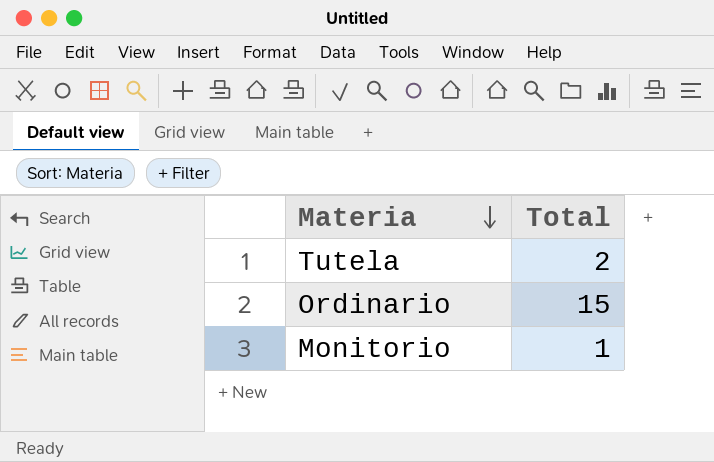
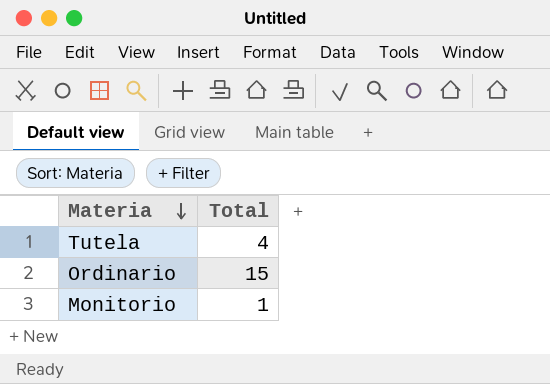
Tutela | Total: 2 -> 4

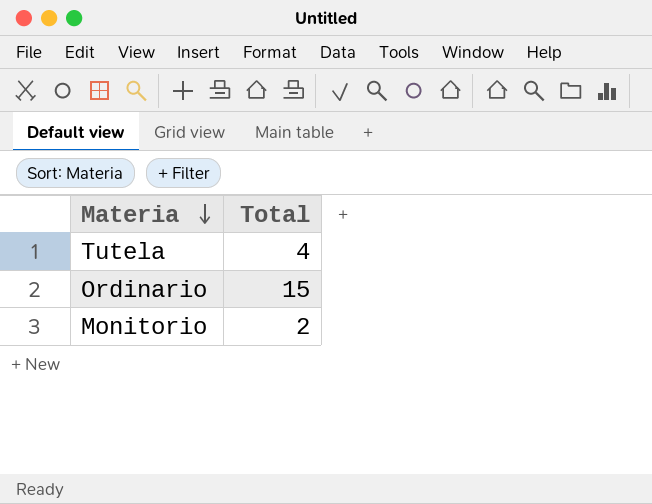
Monitorio | Total: 1 -> 2

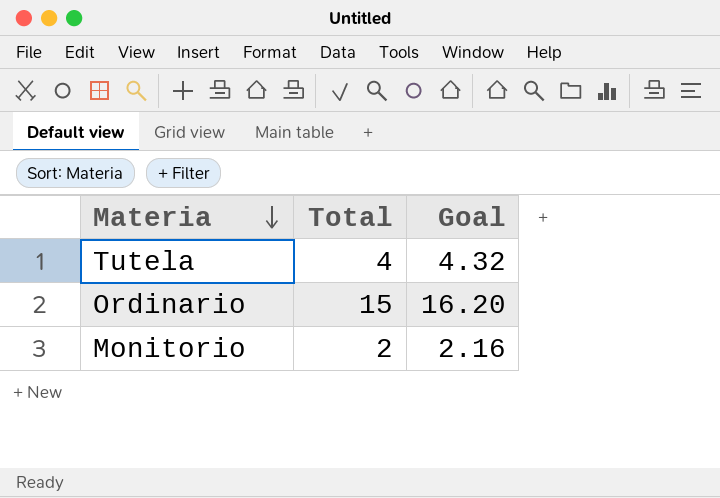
column Goal | formula: none -> [Total] * 1.08

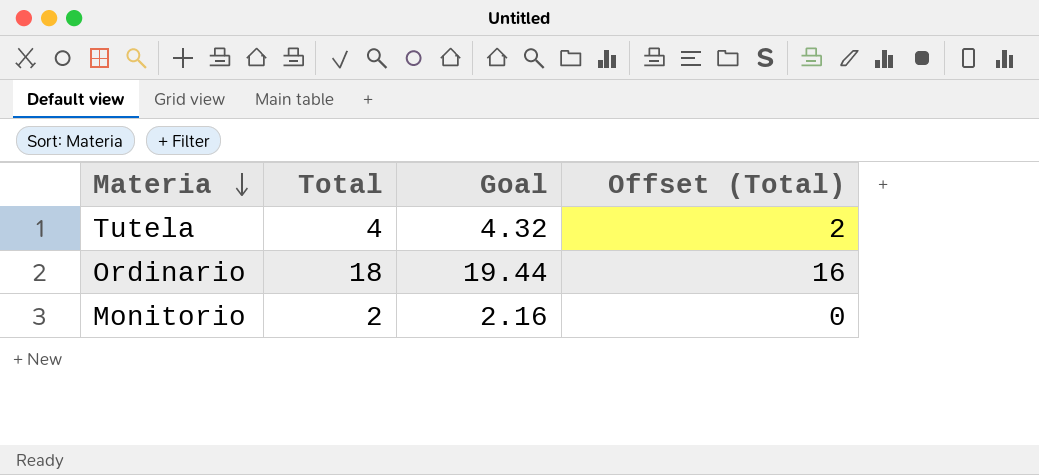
column Offset (Total) | formula: none -> [Total] - 2
Ordinario | Total: 15 -> 18
Ordinario | Goal: 16.20 -> 19.44

